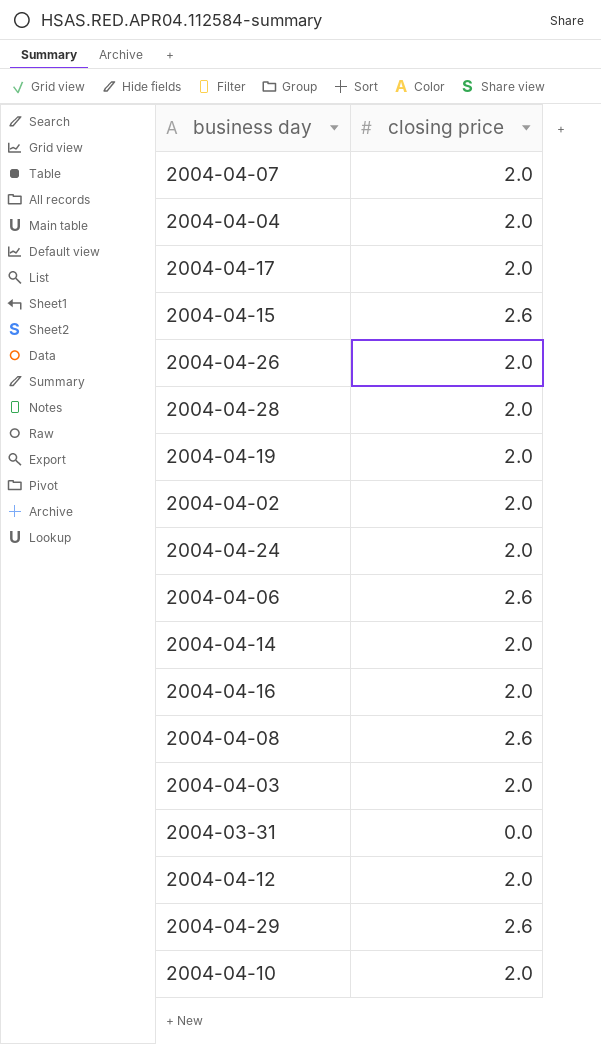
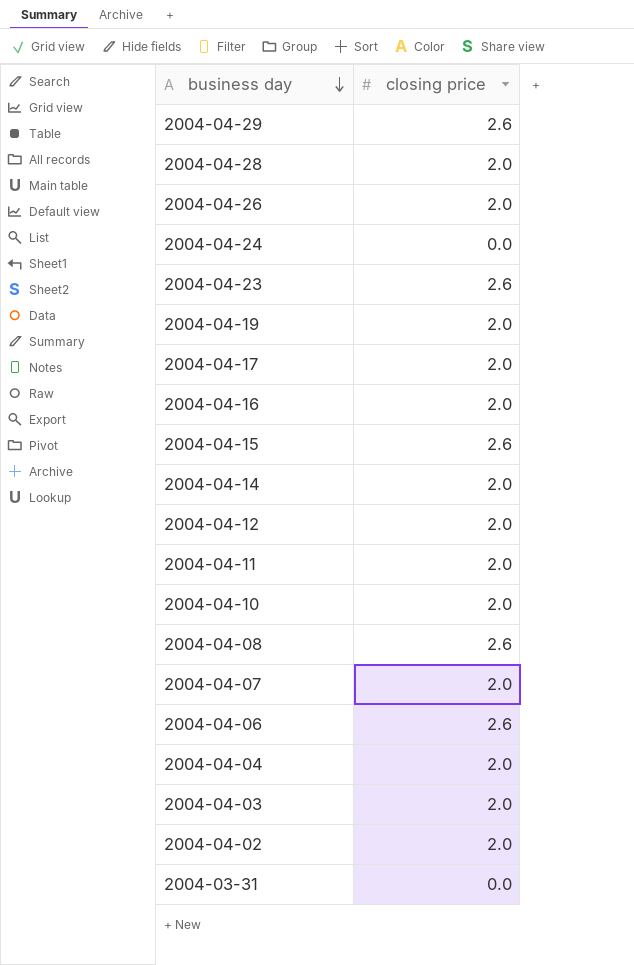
row order: none -> business day descending
2004-04-24 | closing price: 2.0 -> 0.0
row 2004-04-23: none -> 2.6
row 2004-04-11: none -> 2.0

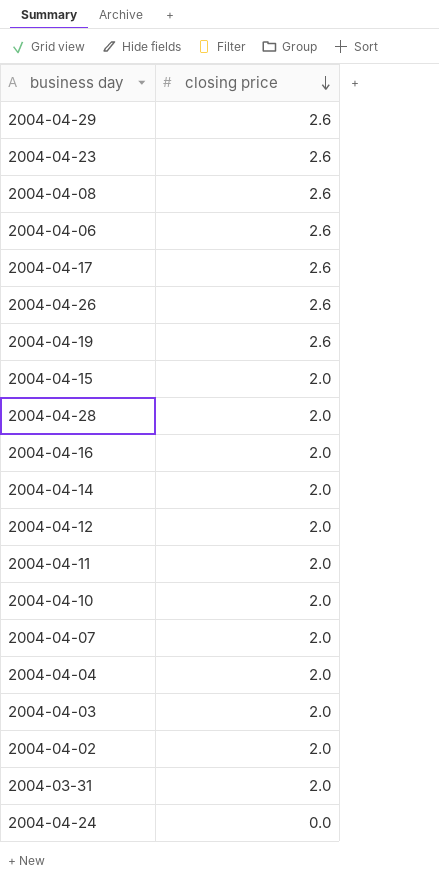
row order: business day descending -> closing price descending
2004-04-17 | closing price: 2.0 -> 2.6
2004-04-26 | closing price: 2.0 -> 2.6
2004-04-19 | closing price: 2.0 -> 2.6
2004-04-15 | closing price: 2.6 -> 2.0
2004-03-31 | closing price: 0.0 -> 2.0

